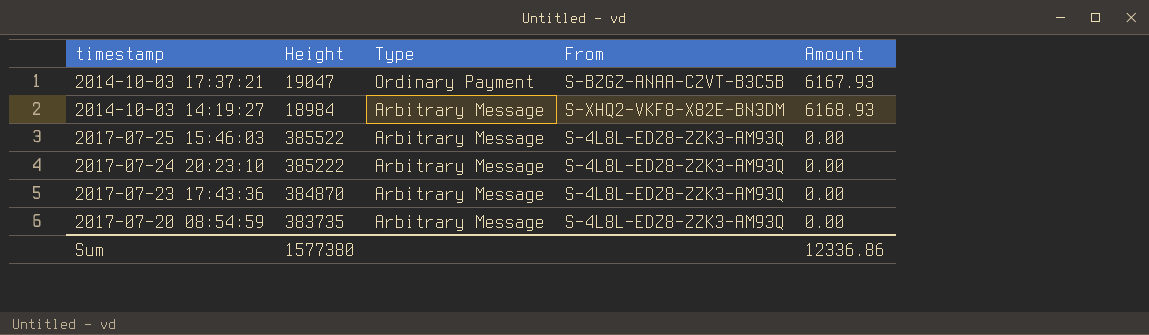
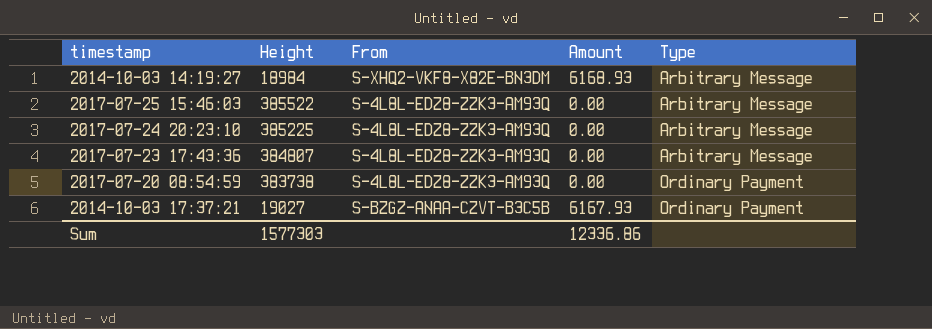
row order: Type descending -> Type ascending
column Type | position: 3 -> 5
2017-07-24 20:23:10 | Height: 385222 -> 385225
2017-07-23 17:43:36 | Height: 384870 -> 384807
2017-07-20 08:54:59 | Height: 383735 -> 383738
2017-07-20 08:54:59 | Type: Arbitrary Message -> Ordinary Payment
2014-10-03 17:37:21 | Height: 19047 -> 19027
Sum | Height: 1577380 -> 1577303

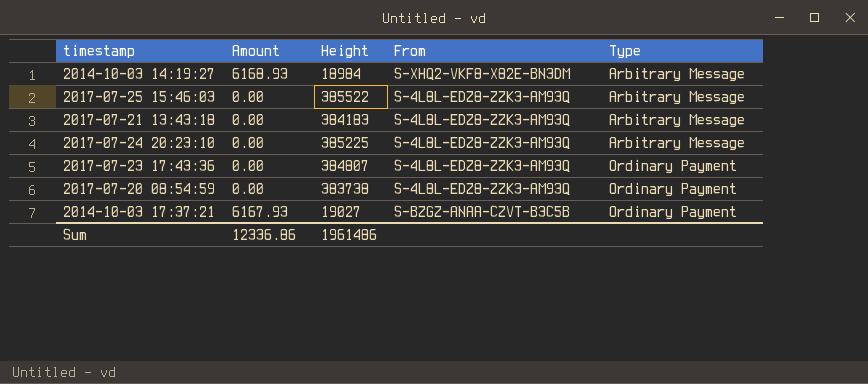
column Amount | position: 4 -> 2
row 2017-07-21 13:43:18: none -> 0.00 | 384183 | S-4L8L-EDZ8-ZZK3-AM93Q | Arbitrary Message
2017-07-23 17:43:36 | Type: Arbitrary Message -> Ordinary Payment
Sum | Height: 1577303 -> 1961486

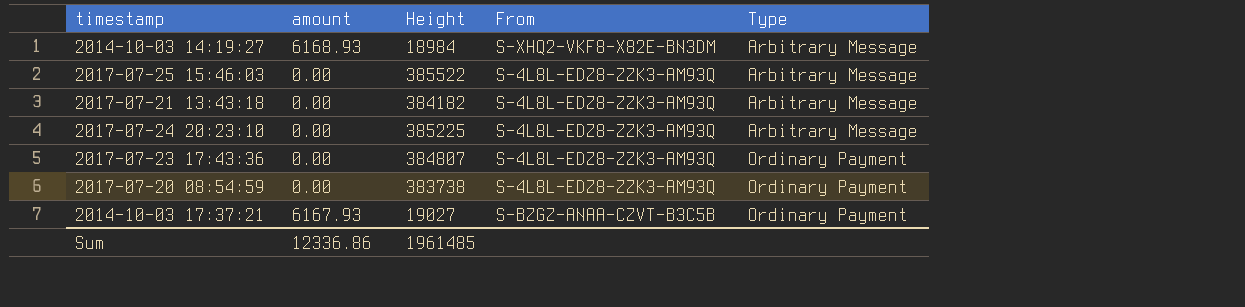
column name: Amount -> amount
2017-07-21 13:43:18 | Height: 384183 -> 384182
Sum | Height: 1961486 -> 1961485

